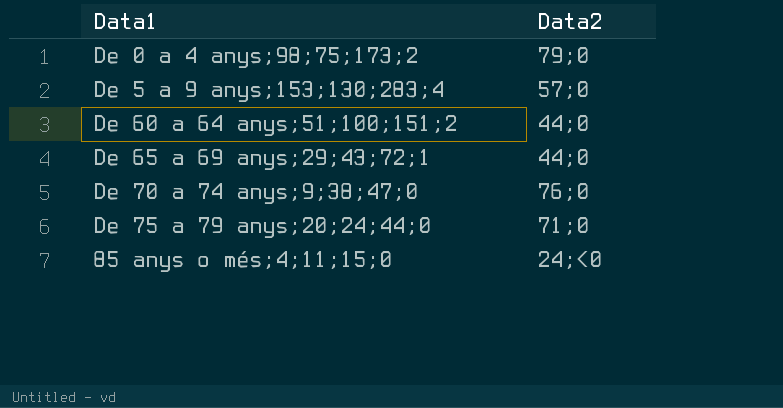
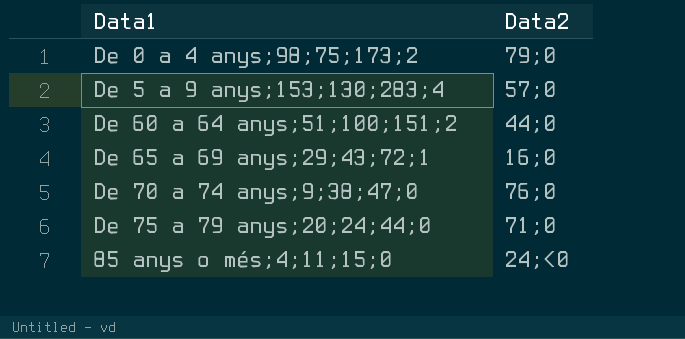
De 65 a 69 anys;29;43;72;1 | Data2: 44;0 -> 16;0

